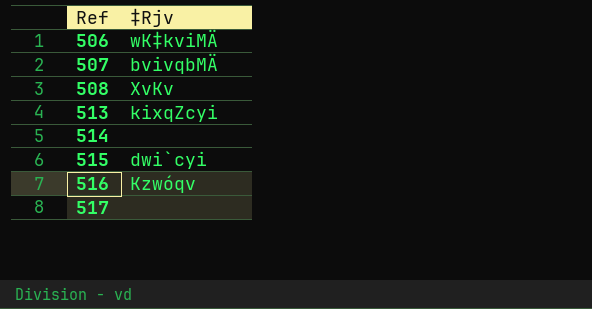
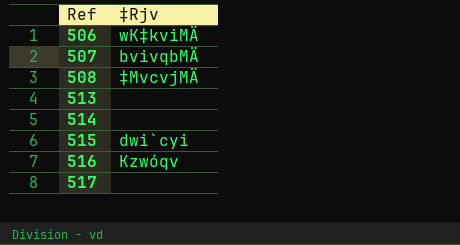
508 | ‡Rjv: XvKv -> ‡MvcvjMÄ
513 | ‡Rjv: kixqZcyi -> none

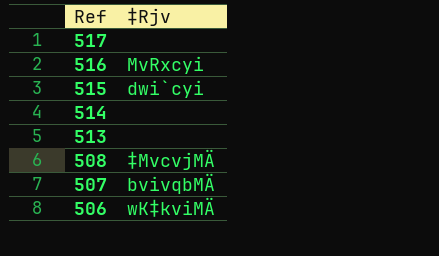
row order: Ref ascending -> Ref descending
516 | ‡Rjv: Kzwóqv -> MvRxcyi

